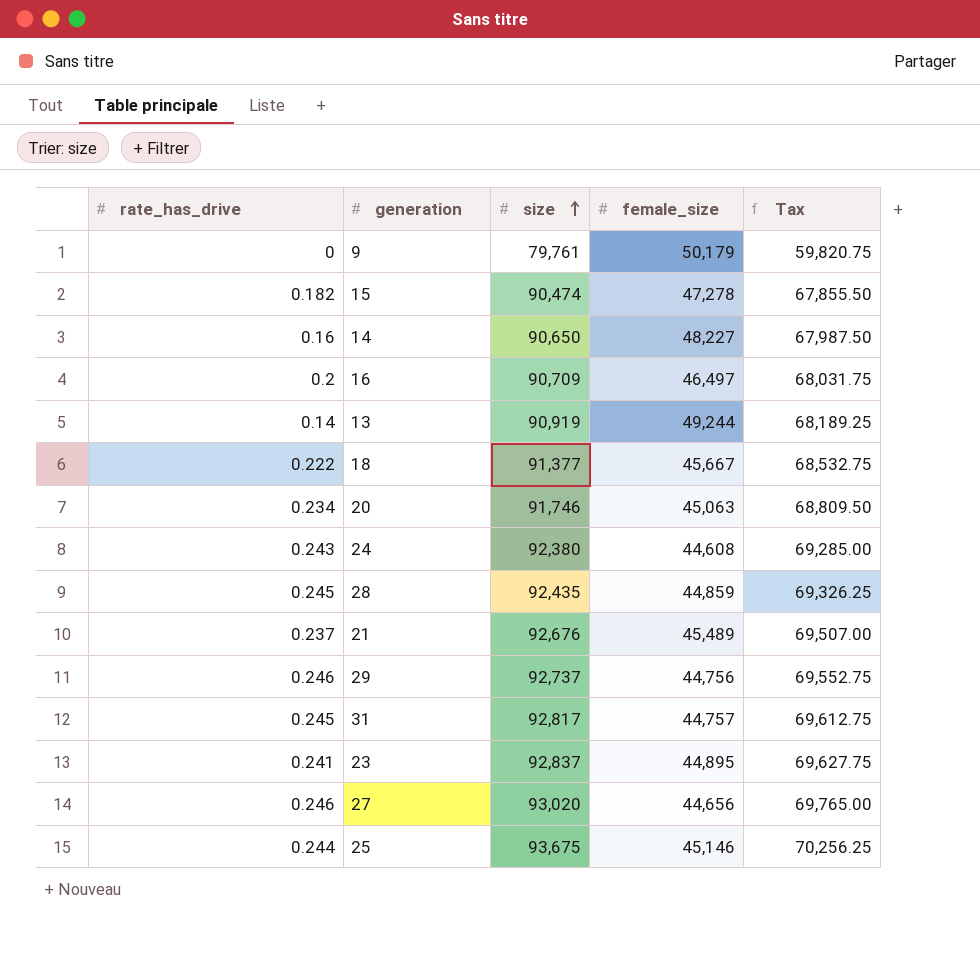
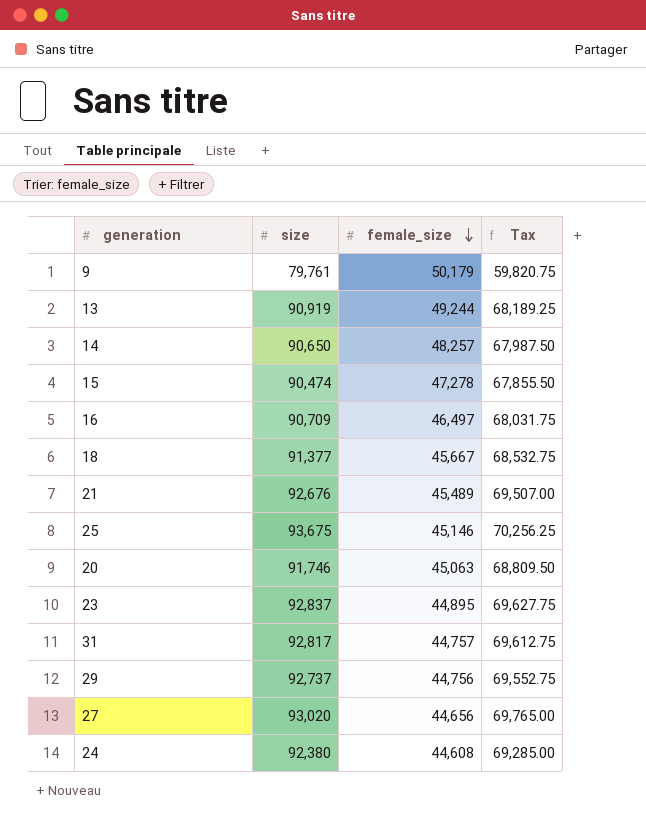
row order: size ascending -> female_size descending
column rate_has_drive | position: 1 -> none
row 28: 0.245 | 92,435 | 44,859 | 69,326.25 -> none
14 | female_size: 48,227 -> 48,257

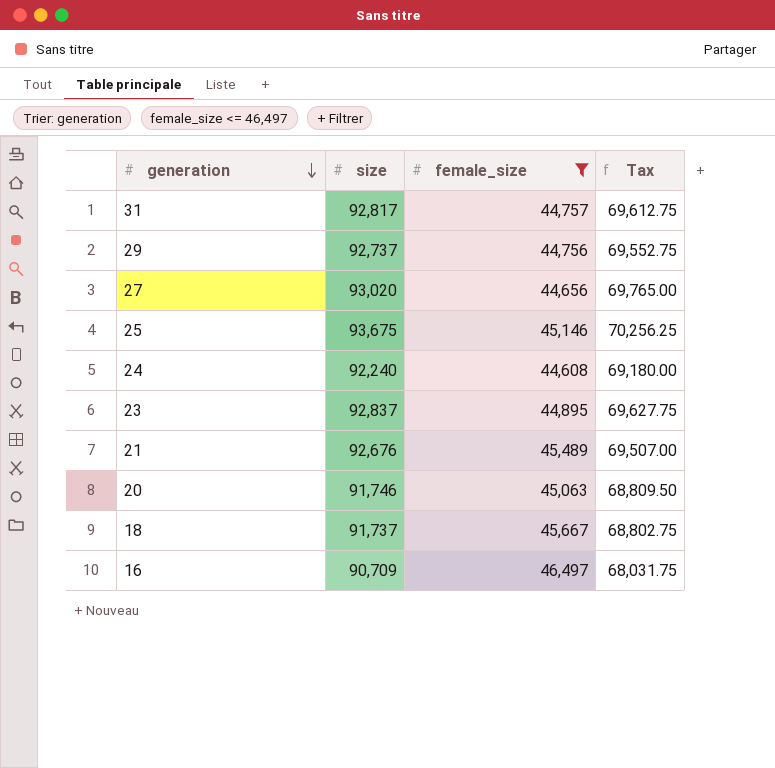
filter: none -> female_size <= 46,497
row order: female_size descending -> generation descending
24 | size: 92,380 -> 92,240
24 | Tax: 69,285.00 -> 69,180.00
18 | size: 91,377 -> 91,737
18 | Tax: 68,532.75 -> 68,802.75

